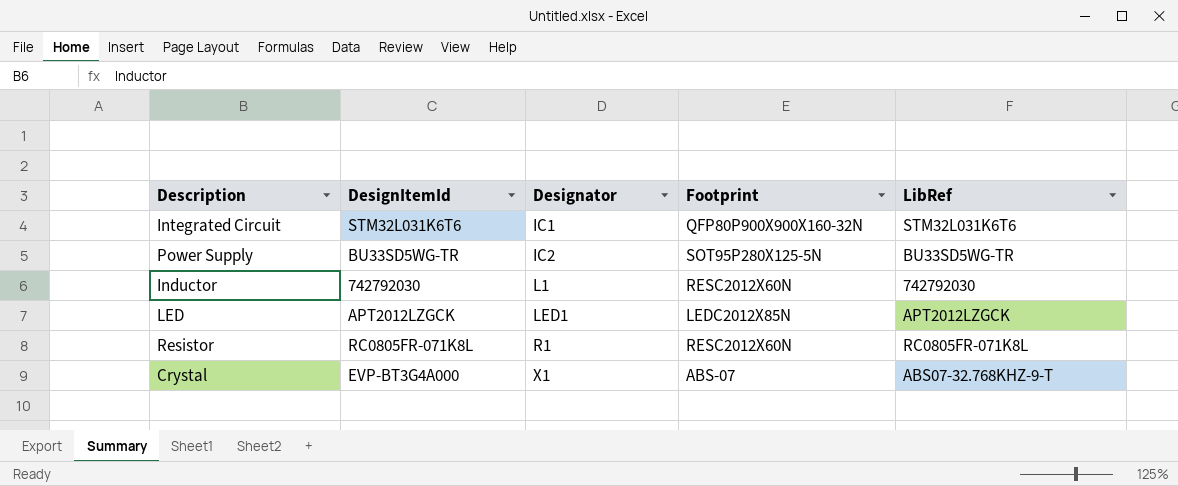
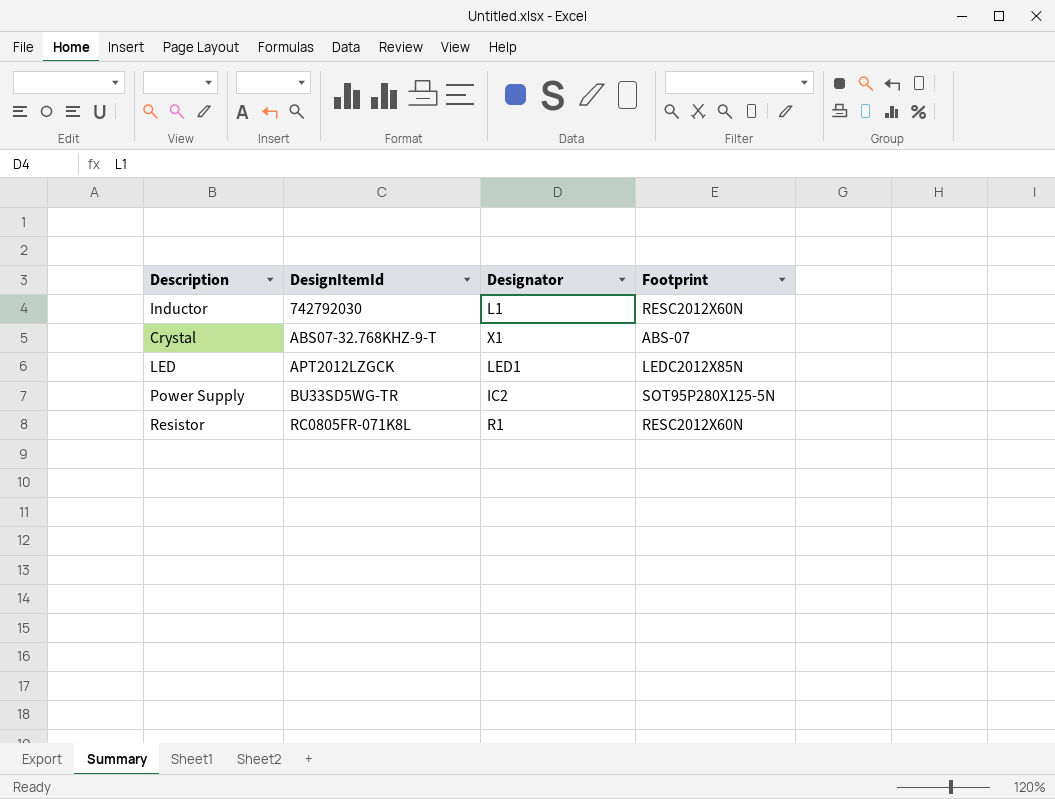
row order: Designator ascending -> DesignItemId ascending
column LibRef | position: 5 -> none
row Integrated Circuit: STM32L031K6T6 | IC1 | QFP80P900X900X160-32N | STM32L031K6T6 -> none
Crystal | DesignItemId: EVP-BT3G4A000 -> ABS07-32.768KHZ-9-T

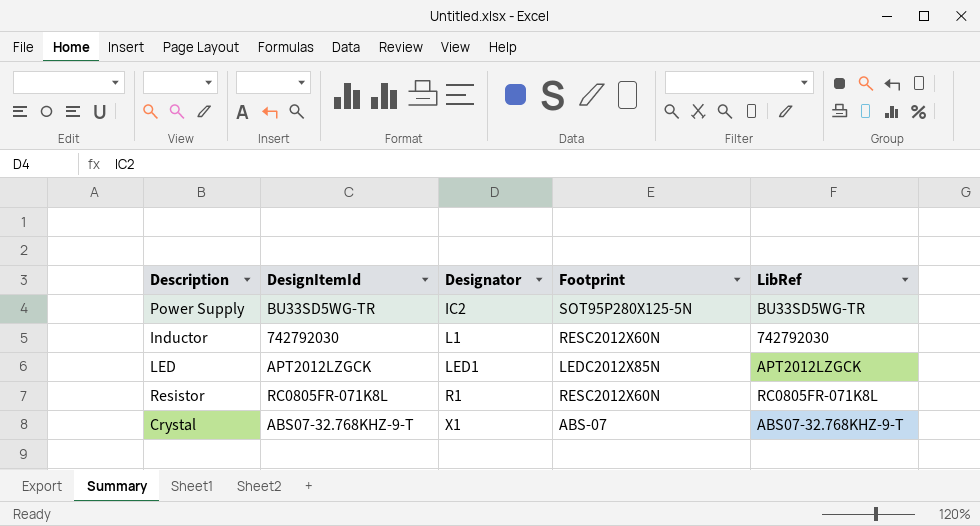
row order: DesignItemId ascending -> Designator ascending
column LibRef | position: none -> 5

